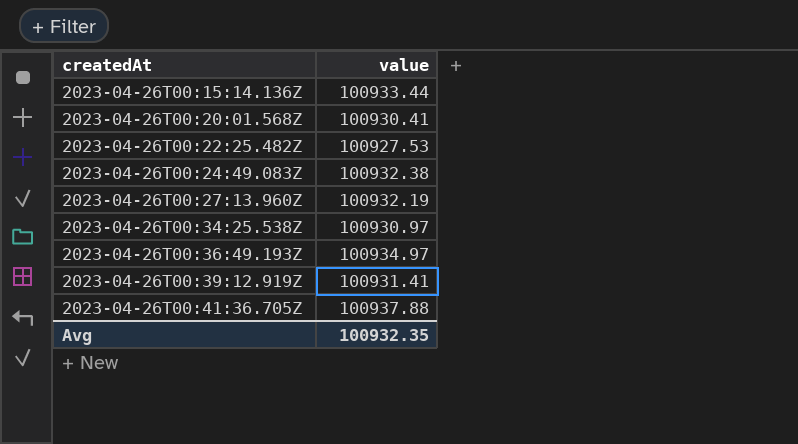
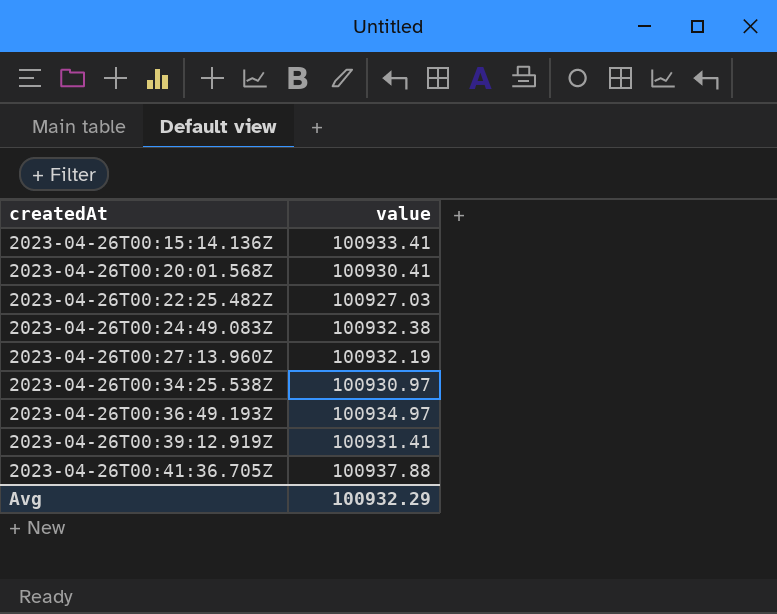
2023-04-26T00:15:14.136Z | value: 100933.44 -> 100933.41
2023-04-26T00:22:25.482Z | value: 100927.53 -> 100927.03
Avg | value: 100932.35 -> 100932.29

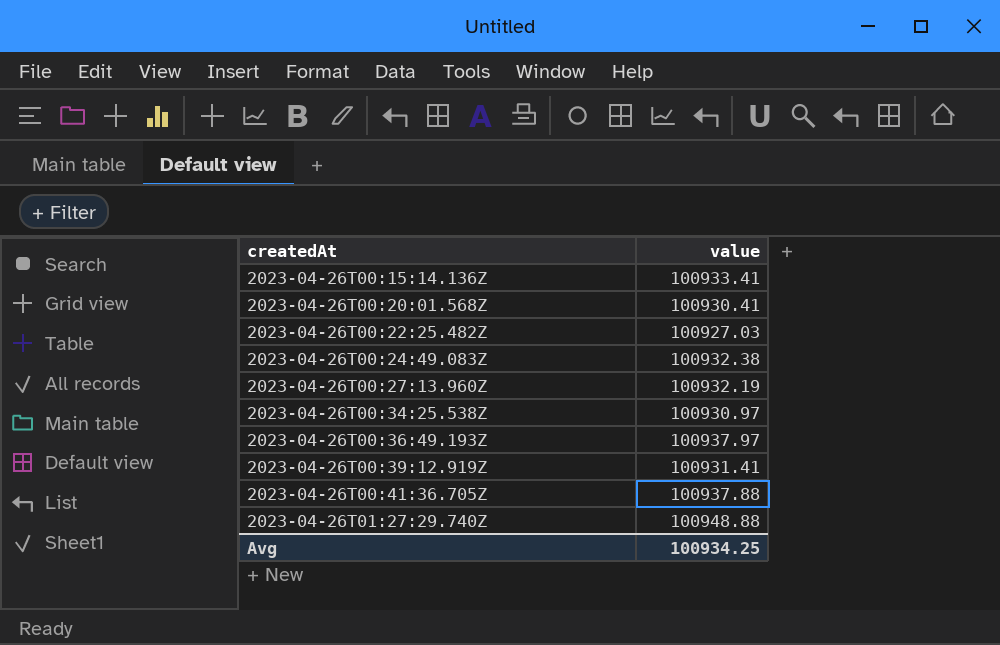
2023-04-26T00:36:49.193Z | value: 100934.97 -> 100937.97
row 2023-04-26T01:27:29.740Z: none -> 100948.88
Avg | value: 100932.29 -> 100934.25

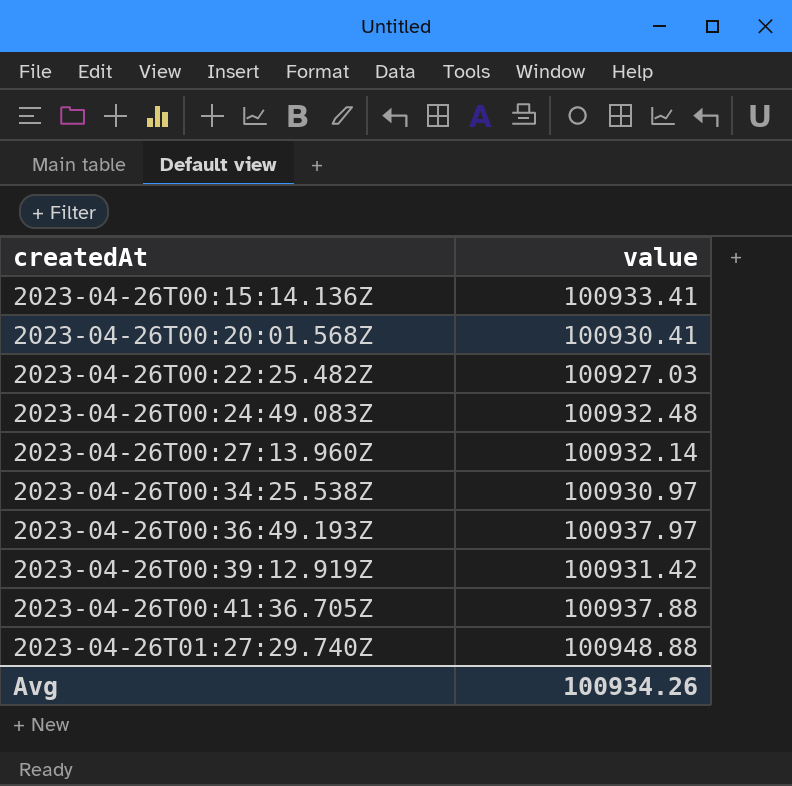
2023-04-26T00:24:49.083Z | value: 100932.38 -> 100932.48
2023-04-26T00:27:13.960Z | value: 100932.19 -> 100932.14
2023-04-26T00:39:12.919Z | value: 100931.41 -> 100931.42
Avg | value: 100934.25 -> 100934.26

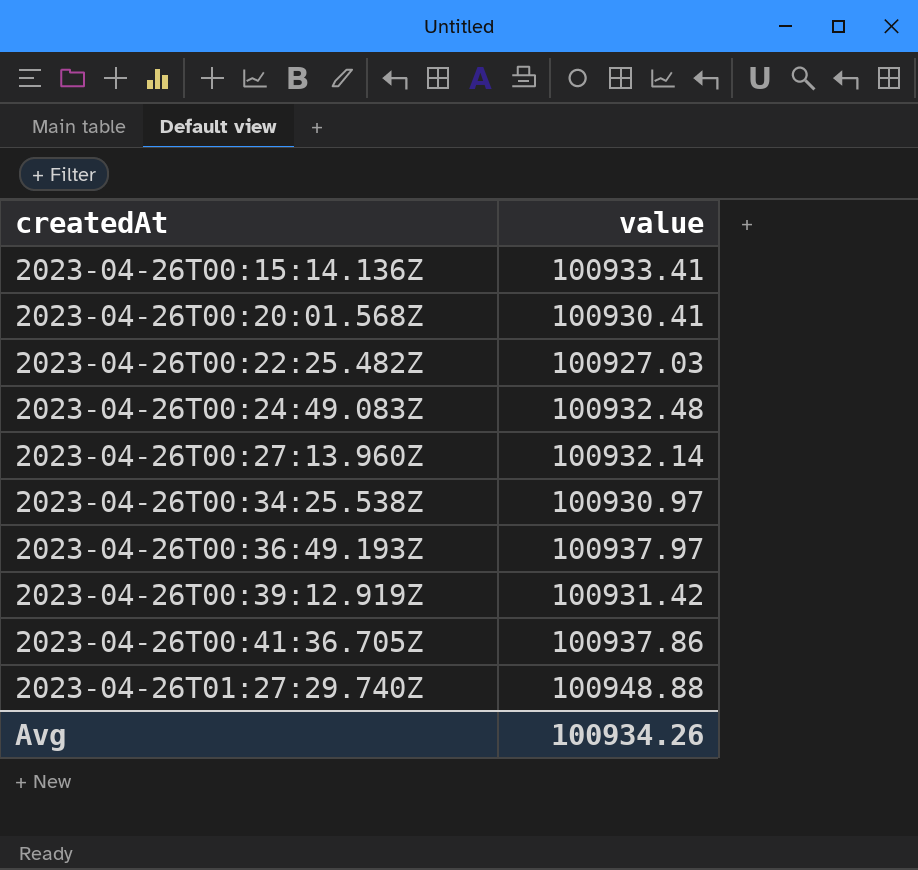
2023-04-26T00:41:36.705Z | value: 100937.88 -> 100937.86

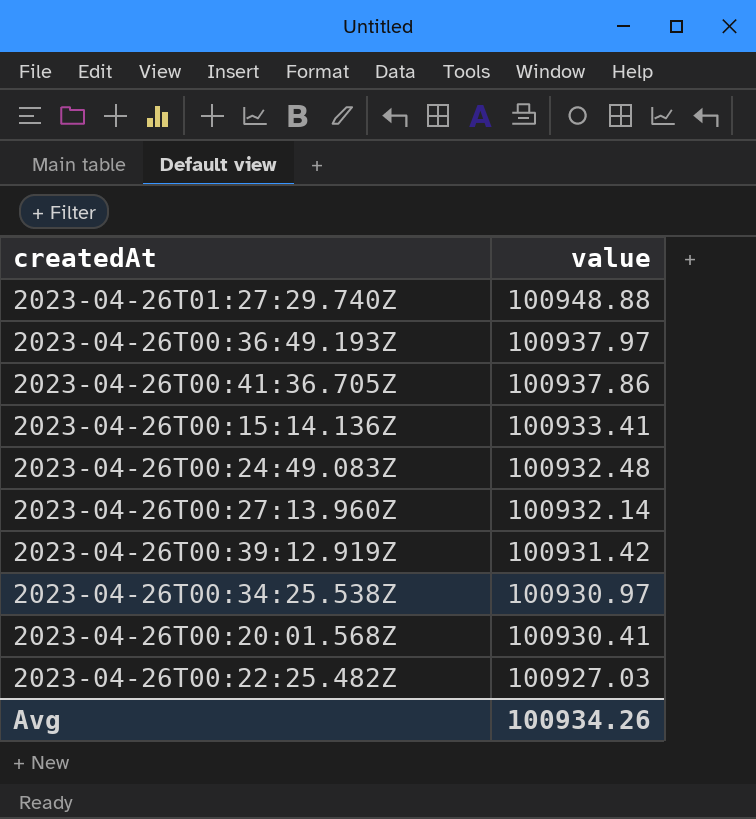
row order: createdAt ascending -> value descending

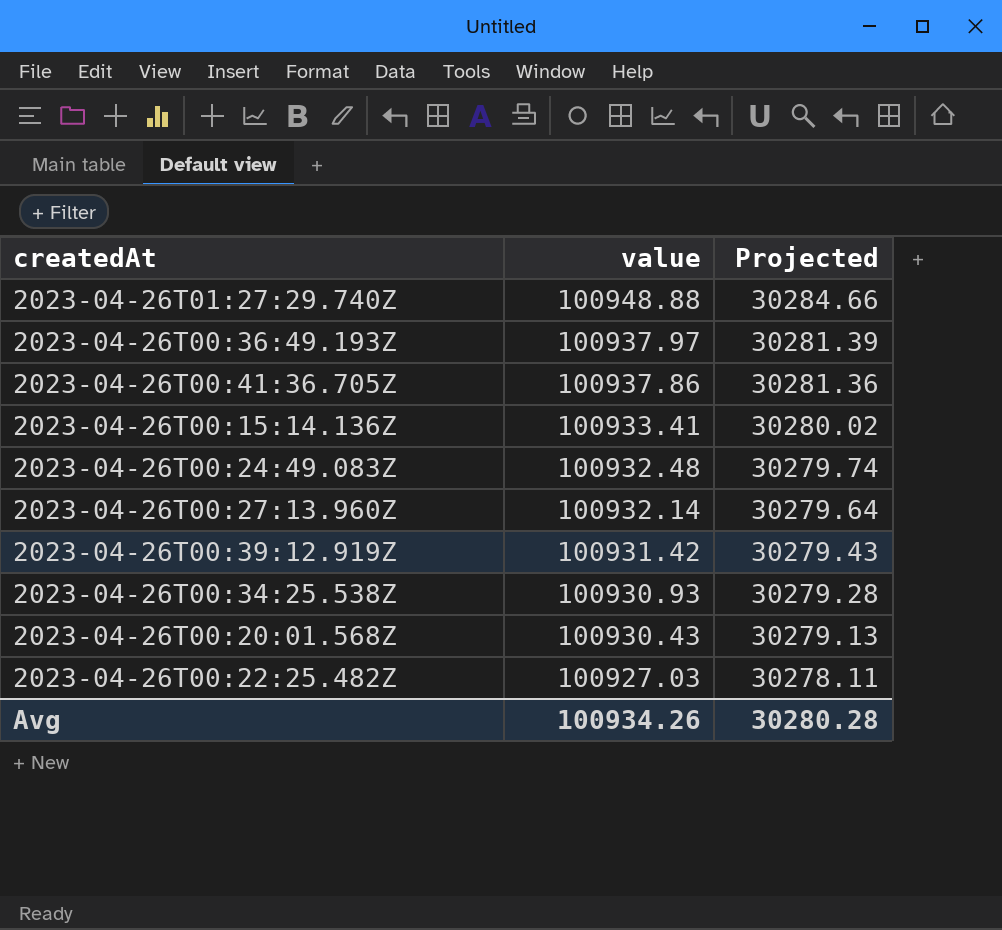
column Projected | formula: none -> [value] * 0.3
2023-04-26T00:34:25.538Z | value: 100930.97 -> 100930.93
2023-04-26T00:20:01.568Z | value: 100930.41 -> 100930.43

